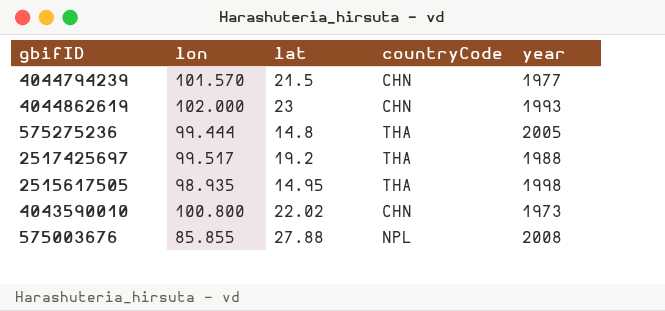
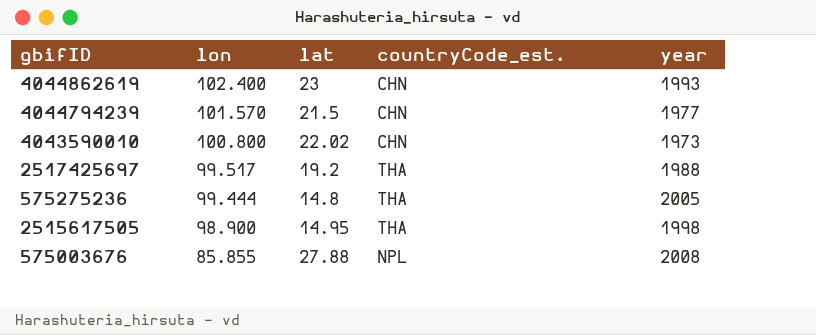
row order: none -> lon descending
column name: countryCode -> countryCode_est.
4044862619 | lon: 102.000 -> 102.400
2515617505 | lon: 98.935 -> 98.900

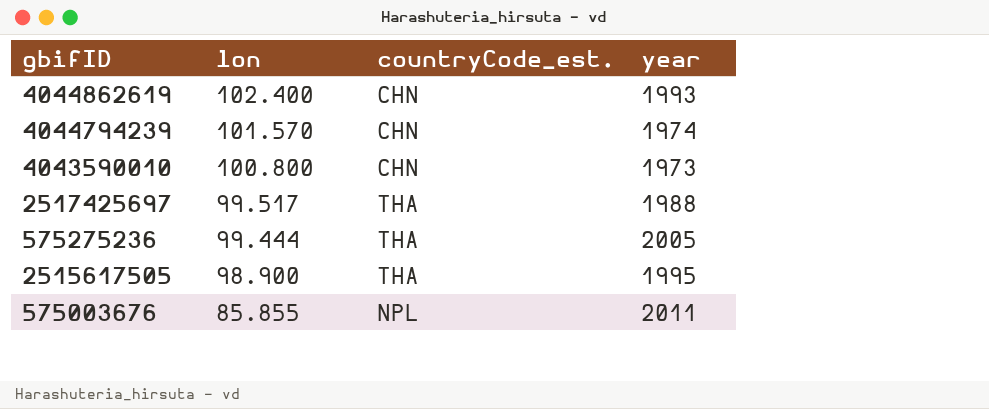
column lat | position: 3 -> none
4044794239 | year: 1977 -> 1974
2515617505 | year: 1998 -> 1995
575003676 | year: 2008 -> 2011

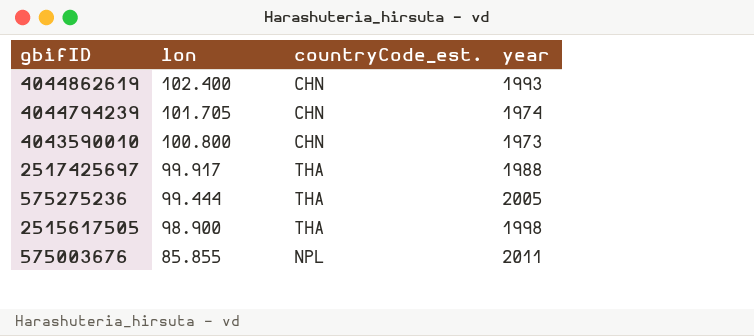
4044794239 | lon: 101.570 -> 101.705
2517425697 | lon: 99.517 -> 99.917
2515617505 | year: 1995 -> 1998

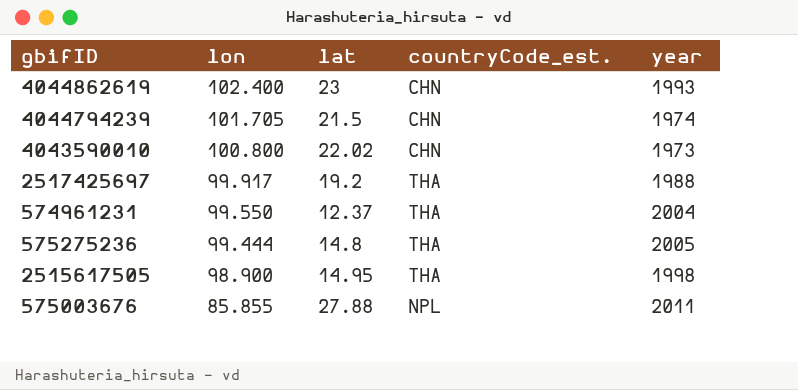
column lat | position: none -> 3
row 574961231: none -> 99.550 | 12.37 | THA | 2004

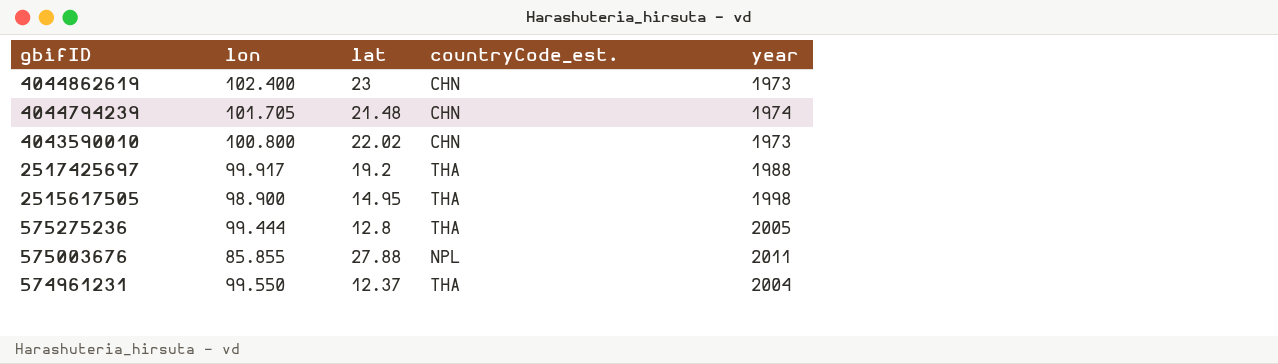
row order: lon descending -> gbifID descending
4044862619 | year: 1993 -> 1973
4044794239 | lat: 21.5 -> 21.48
575275236 | lat: 14.8 -> 12.8

